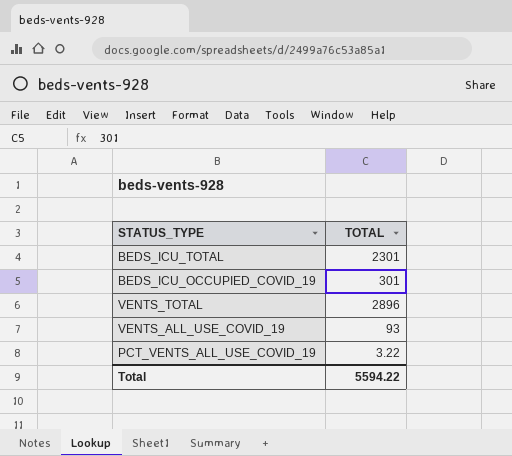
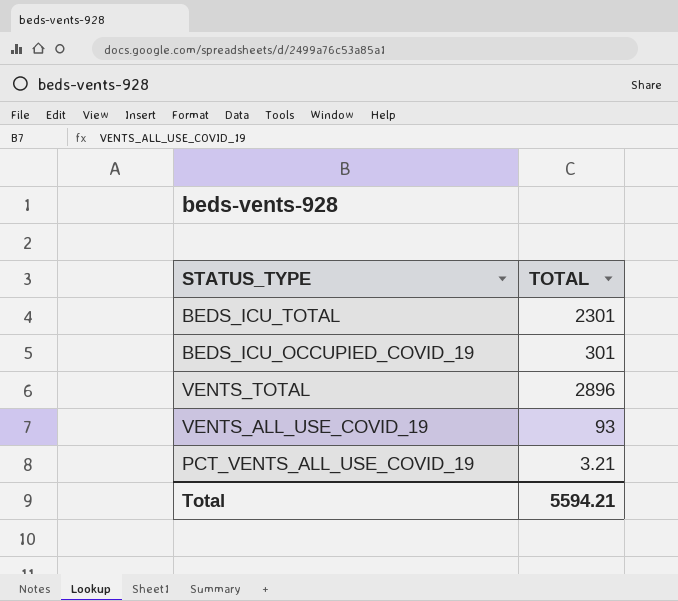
PCT_VENTS_ALL_USE_COVID_19 | TOTAL: 3.22 -> 3.21
Total | TOTAL: 5594.22 -> 5594.21

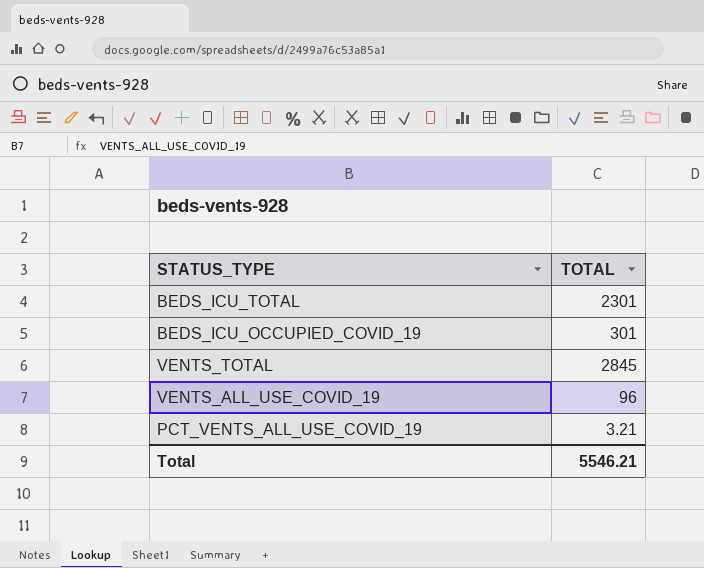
VENTS_TOTAL | TOTAL: 2896 -> 2845
VENTS_ALL_USE_COVID_19 | TOTAL: 93 -> 96
Total | TOTAL: 5594.21 -> 5546.21

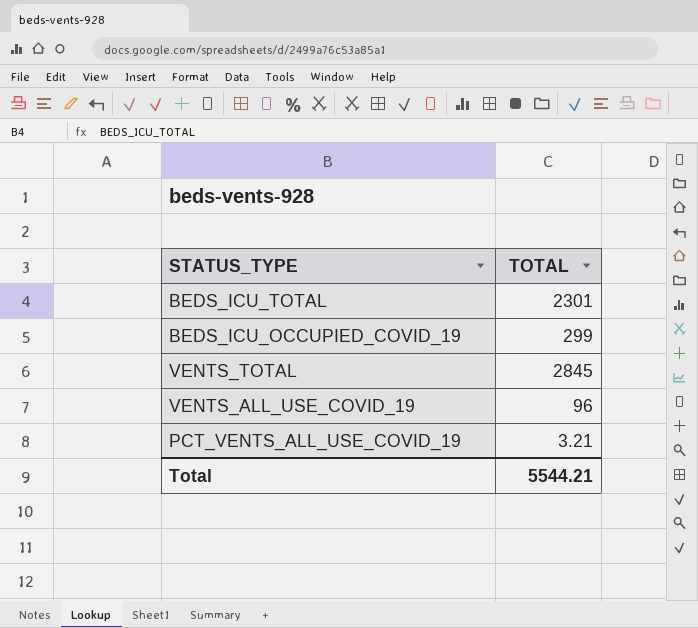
BEDS_ICU_OCCUPIED_COVID_19 | TOTAL: 301 -> 299
Total | TOTAL: 5546.21 -> 5544.21

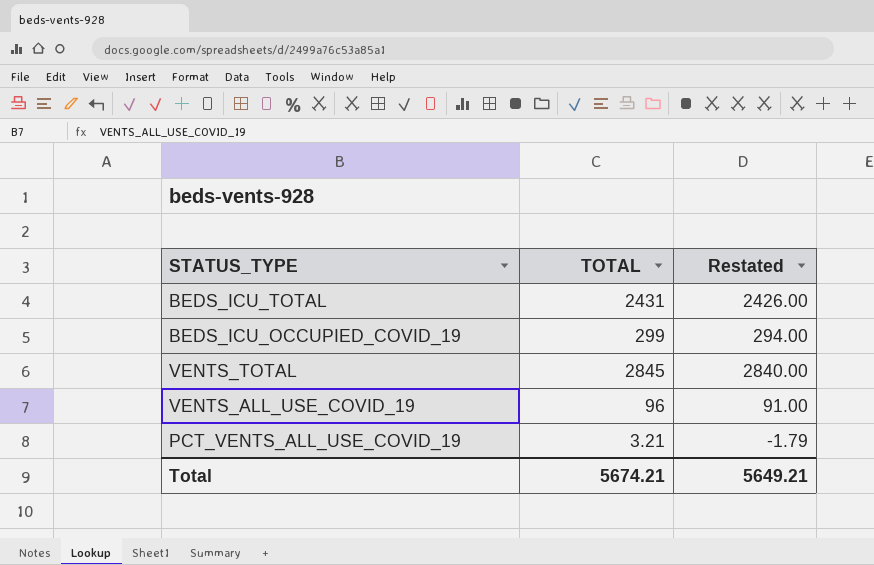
column Restated | formula: none -> [TOTAL] - 5
BEDS_ICU_TOTAL | TOTAL: 2301 -> 2431
Total | TOTAL: 5544.21 -> 5674.21

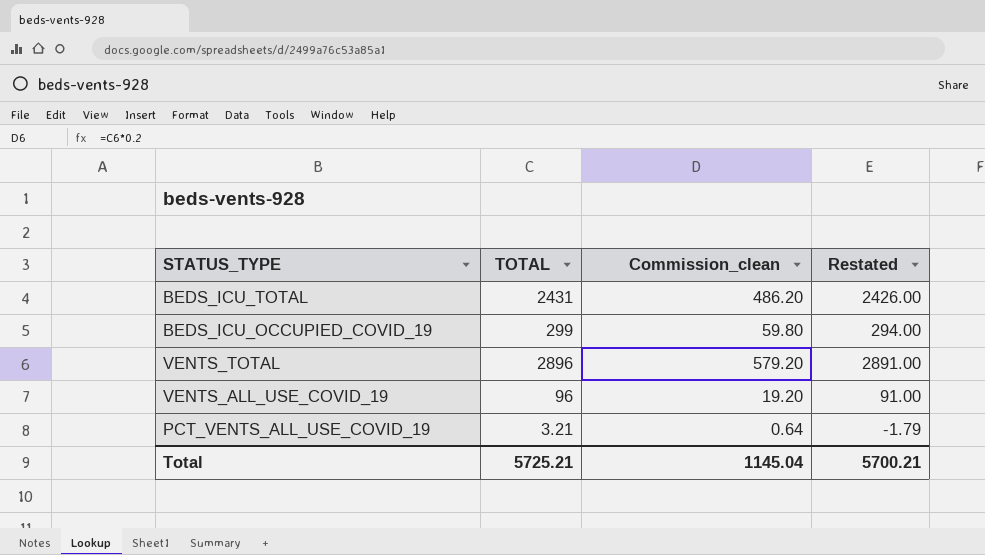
column Commission_clean | formula: none -> [TOTAL] * 0.2
VENTS_TOTAL | TOTAL: 2845 -> 2896
VENTS_TOTAL | Restated: 2840.00 -> 2891.00
Total | TOTAL: 5674.21 -> 5725.21
Total | Restated: 5649.21 -> 5700.21

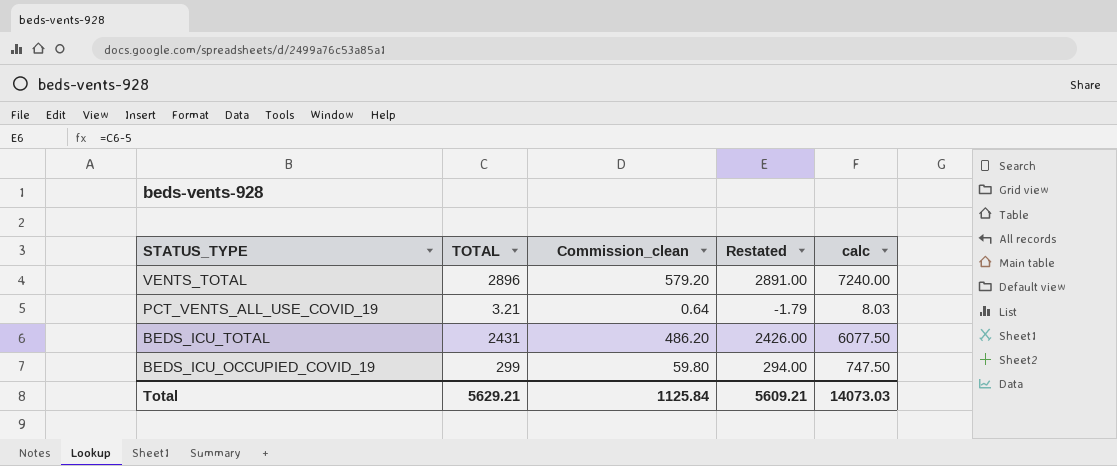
row order: none -> STATUS_TYPE descending
column calc | formula: none -> [TOTAL] * 2.5
row VENTS_ALL_USE_COVID_19: 96 | 19.20 | 91.00 -> none
Total | TOTAL: 5725.21 -> 5629.21
Total | Commission_clean: 1145.04 -> 1125.84
Total | Restated: 5700.21 -> 5609.21

